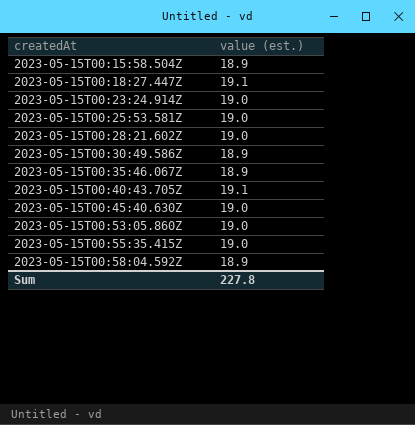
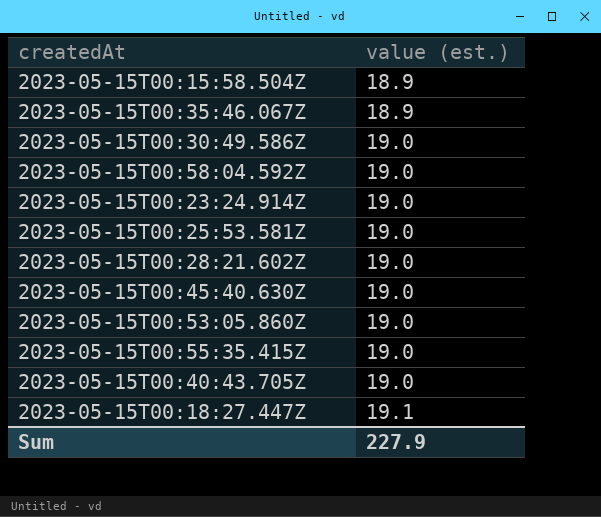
row order: createdAt ascending -> value (est.) ascending
2023-05-15T00:30:49.586Z | value (est.): 18.9 -> 19.0
2023-05-15T00:58:04.592Z | value (est.): 18.9 -> 19.0
2023-05-15T00:40:43.705Z | value (est.): 19.1 -> 19.0
Sum | value (est.): 227.8 -> 227.9

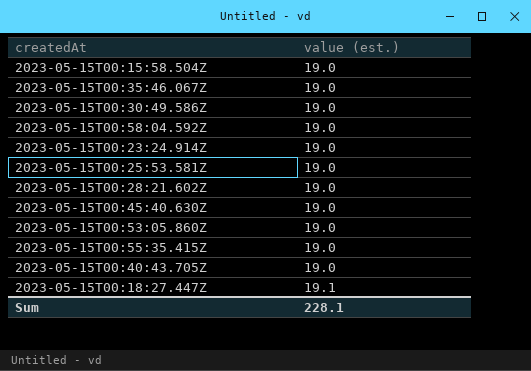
2023-05-15T00:15:58.504Z | value (est.): 18.9 -> 19.0
2023-05-15T00:35:46.067Z | value (est.): 18.9 -> 19.0
Sum | value (est.): 227.9 -> 228.1

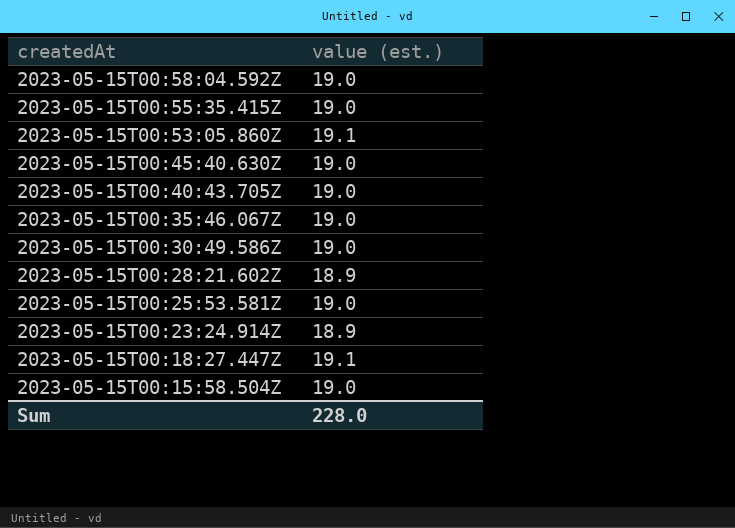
row order: value (est.) ascending -> createdAt descending
2023-05-15T00:53:05.860Z | value (est.): 19.0 -> 19.1
2023-05-15T00:28:21.602Z | value (est.): 19.0 -> 18.9
2023-05-15T00:23:24.914Z | value (est.): 19.0 -> 18.9
Sum | value (est.): 228.1 -> 228.0

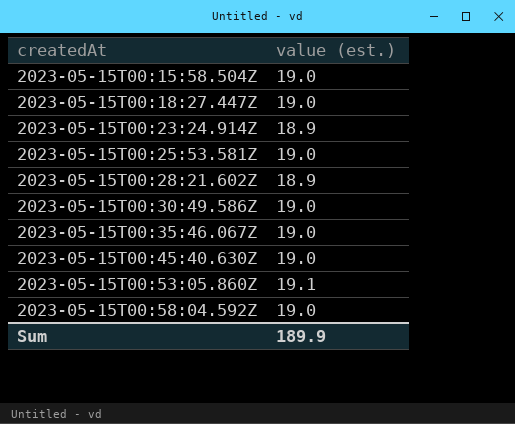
row order: createdAt descending -> createdAt ascending
row 2023-05-15T00:55:35.415Z: 19.0 -> none
row 2023-05-15T00:40:43.705Z: 19.0 -> none
2023-05-15T00:18:27.447Z | value (est.): 19.1 -> 19.0
Sum | value (est.): 228.0 -> 189.9

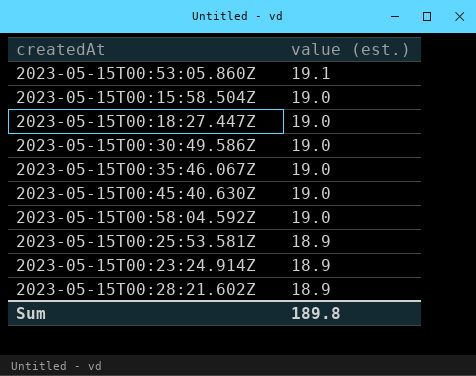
row order: createdAt ascending -> value (est.) descending
2023-05-15T00:25:53.581Z | value (est.): 19.0 -> 18.9
Sum | value (est.): 189.9 -> 189.8

